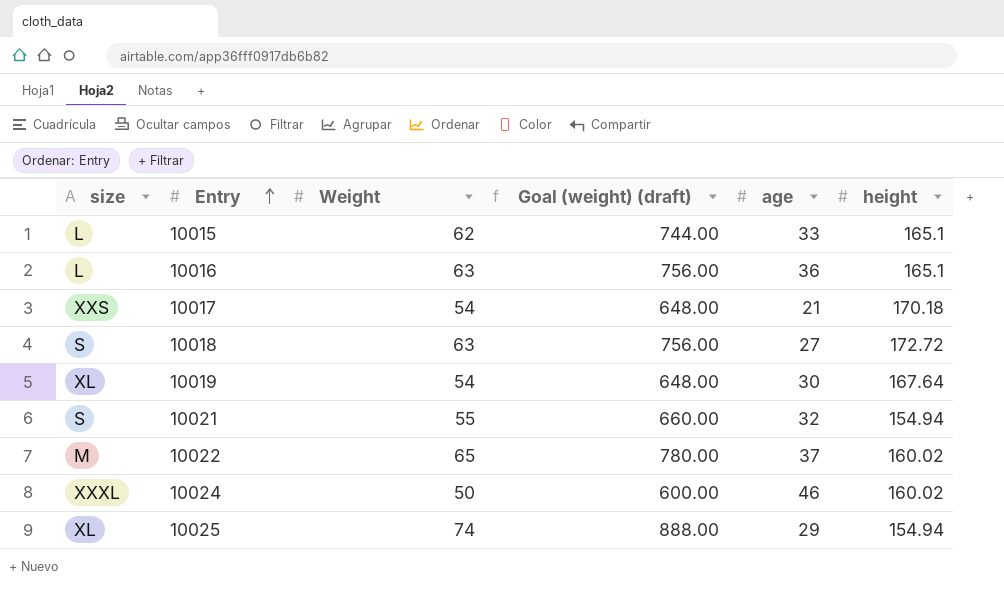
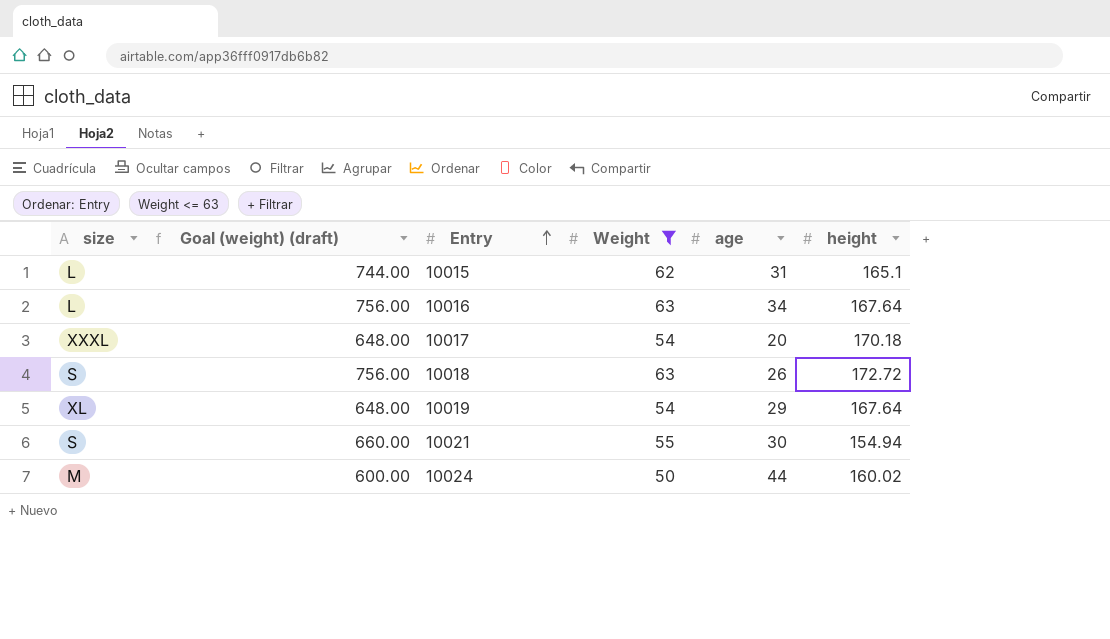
filter: none -> Weight <= 63
column Goal (weight) (draft) | position: 4 -> 2
10015 | age: 33 -> 31
10016 | age: 36 -> 34
10016 | height: 165.1 -> 167.64
10017 | size: XXS -> XXXL
10017 | age: 21 -> 20
10018 | age: 27 -> 26
10019 | age: 30 -> 29
10021 | age: 32 -> 30
10024 | size: XXXL -> M
10024 | age: 46 -> 44

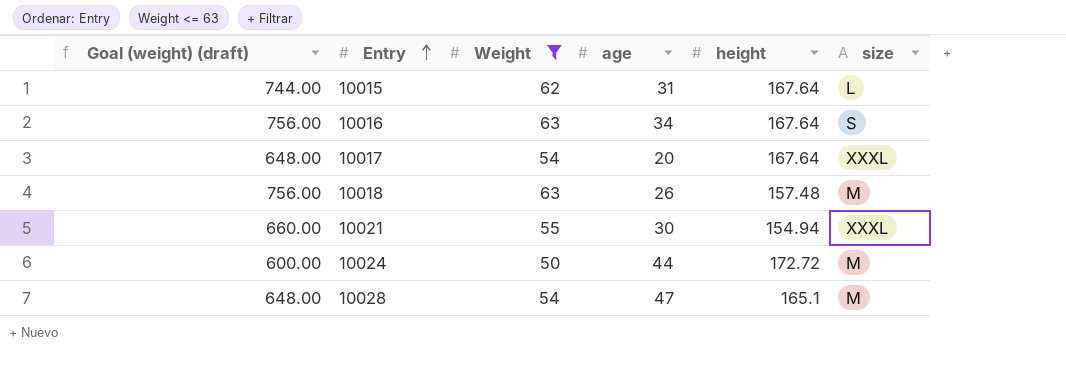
column size | position: 1 -> 6
row 10019: XL | 648.00 | 54 | 29 | 167.64 -> none
10015 | height: 165.1 -> 167.64
10016 | size: L -> S
10017 | height: 170.18 -> 167.64
10018 | height: 172.72 -> 157.48
10018 | size: S -> M
10021 | size: S -> XXXL
10024 | height: 160.02 -> 172.72
row 10028: none -> 648.00 | 54 | 47 | 165.1 | M

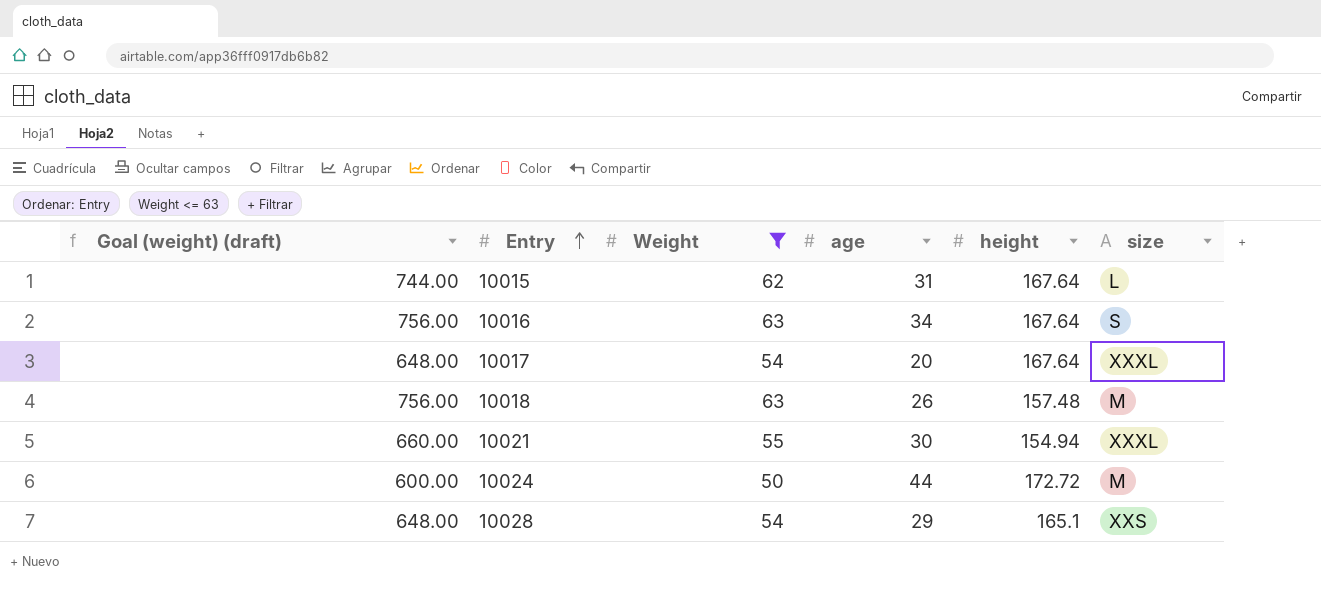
10028 | age: 47 -> 29
10028 | size: M -> XXS

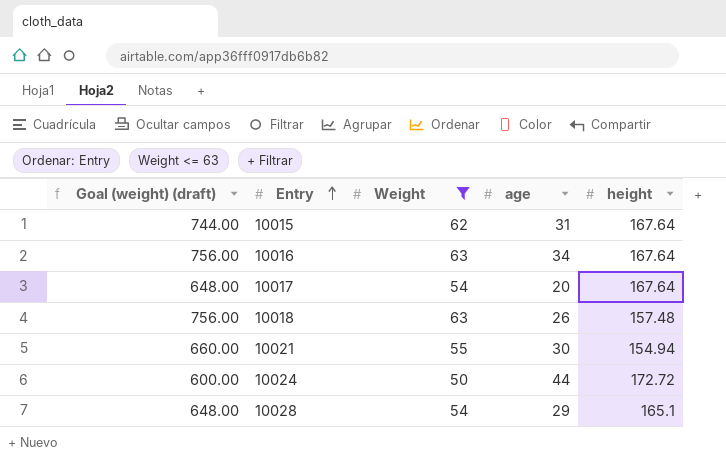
column size | position: 6 -> none

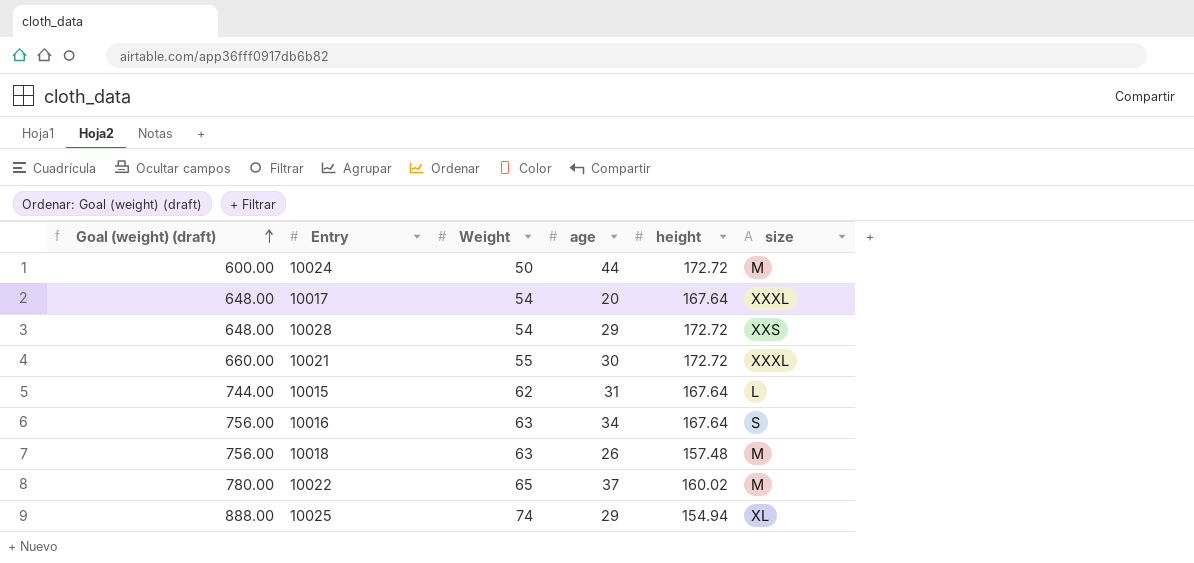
filter: Weight <= 63 -> none
row order: Entry ascending -> Goal (weight) (draft) ascending
column size | position: none -> 6
10028 | height: 165.1 -> 172.72
10021 | height: 154.94 -> 172.72

